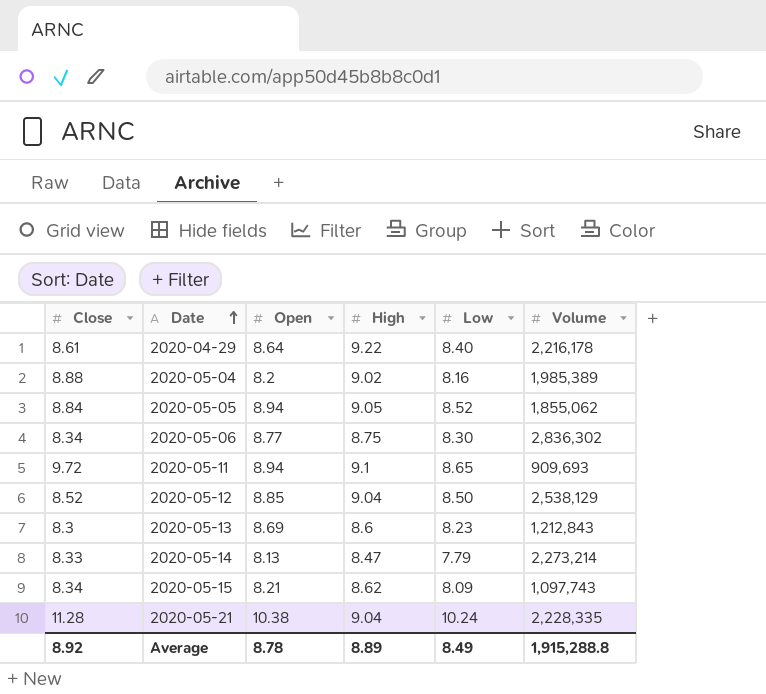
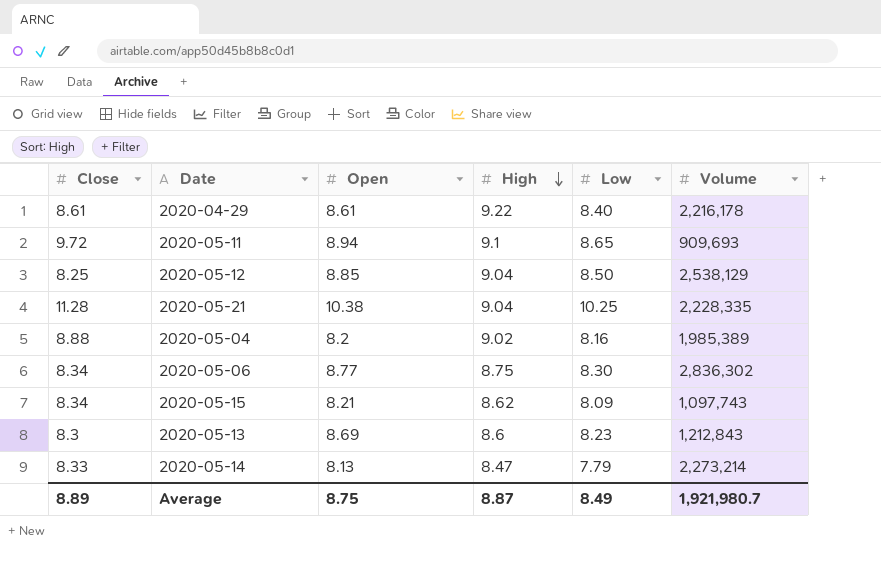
row order: Date ascending -> High descending
row 2020-05-05: 8.84 | 8.94 | 9.05 | 8.52 | 1,855,062 -> none
2020-04-29 | Open: 8.64 -> 8.61
2020-05-12 | Close: 8.52 -> 8.25
2020-05-21 | Low: 10.24 -> 10.25
Average | Close: 8.92 -> 8.89
Average | Open: 8.78 -> 8.75
Average | High: 8.89 -> 8.87
Average | Volume: 1,915,288.8 -> 1,921,980.7

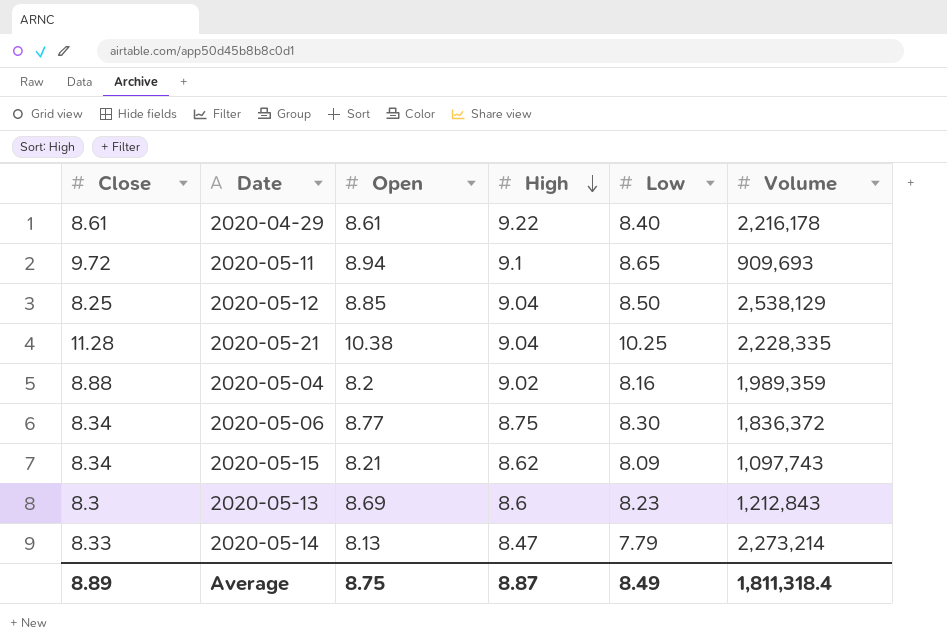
2020-05-04 | Volume: 1,985,389 -> 1,989,359
2020-05-06 | Volume: 2,836,302 -> 1,836,372
Average | Volume: 1,921,980.7 -> 1,811,318.4

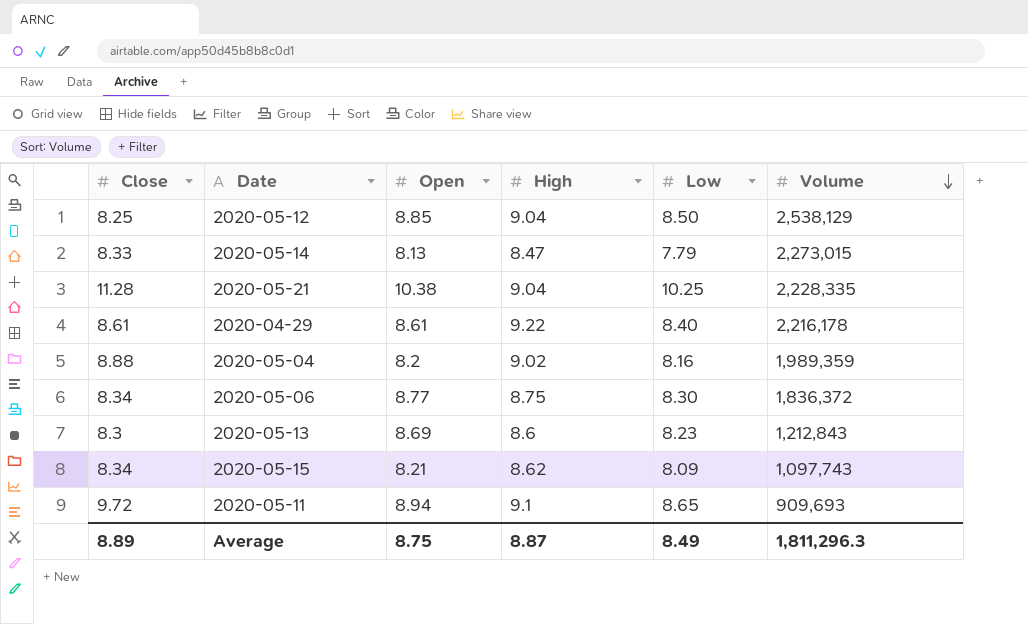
row order: High descending -> Volume descending
2020-05-14 | Volume: 2,273,214 -> 2,273,015
Average | Volume: 1,811,318.4 -> 1,811,296.3

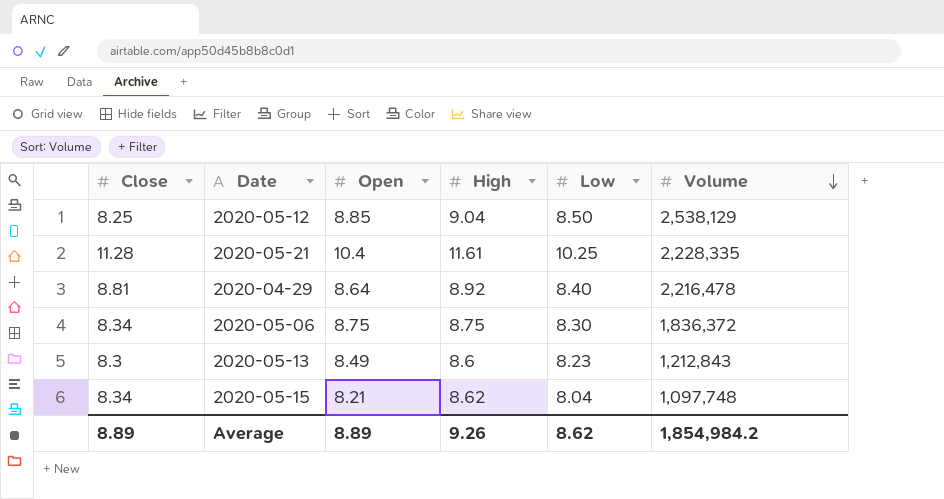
row 2020-05-14: 8.33 | 8.13 | 8.47 | 7.79 | 2,273,015 -> none
row 2020-05-04: 8.88 | 8.2 | 9.02 | 8.16 | 1,989,359 -> none
row 2020-05-11: 9.72 | 8.94 | 9.1 | 8.65 | 909,693 -> none
2020-05-21 | Open: 10.38 -> 10.4
2020-05-21 | High: 9.04 -> 11.61
2020-04-29 | Close: 8.61 -> 8.81
2020-04-29 | Open: 8.61 -> 8.64
2020-04-29 | High: 9.22 -> 8.92
2020-04-29 | Volume: 2,216,178 -> 2,216,478
2020-05-06 | Open: 8.77 -> 8.75
2020-05-13 | Open: 8.69 -> 8.49
2020-05-15 | Low: 8.09 -> 8.04
2020-05-15 | Volume: 1,097,743 -> 1,097,748
Average | Open: 8.75 -> 8.89
Average | High: 8.87 -> 9.26
Average | Low: 8.49 -> 8.62
Average | Volume: 1,811,296.3 -> 1,854,984.2

